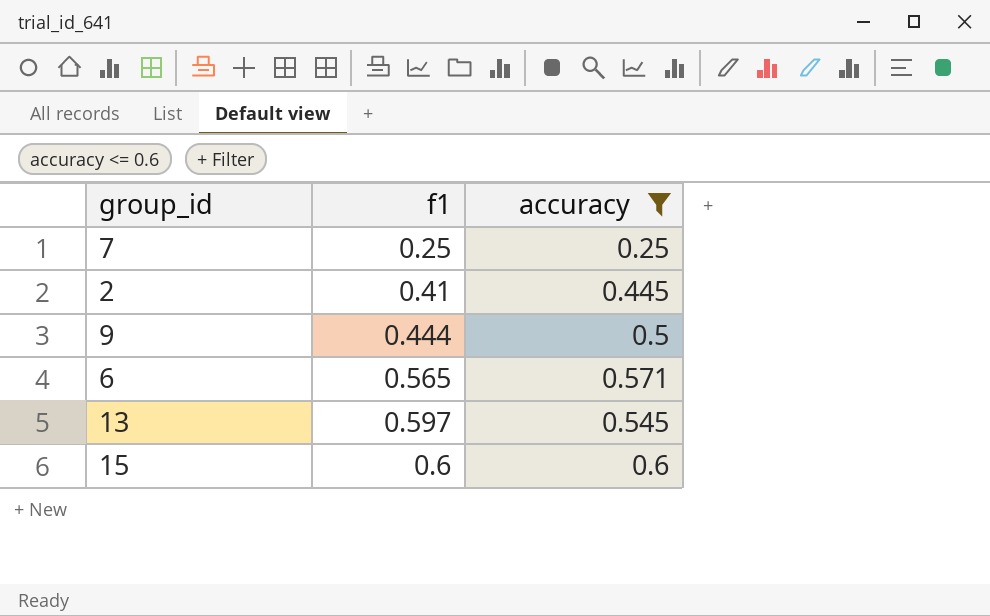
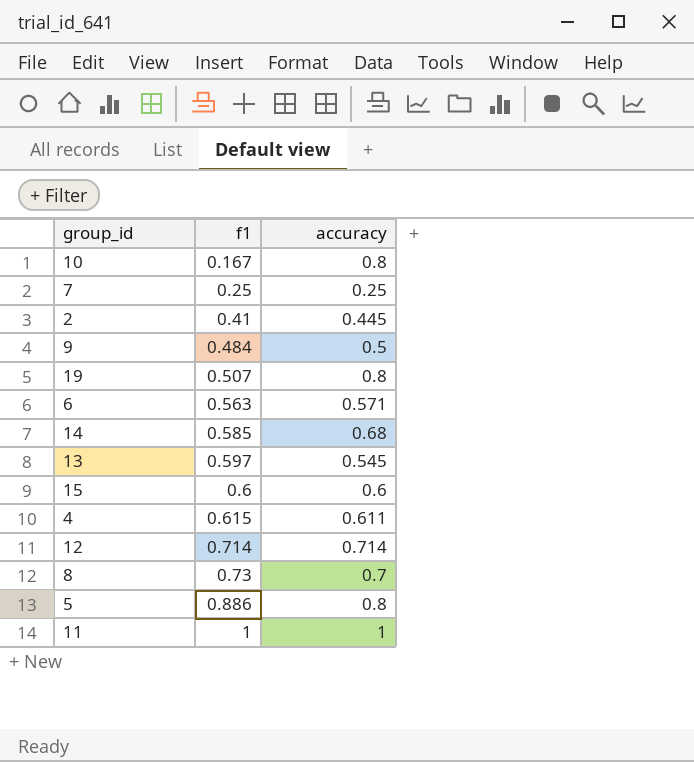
filter: accuracy <= 0.6 -> none
9 | f1: 0.444 -> 0.484
6 | f1: 0.565 -> 0.563

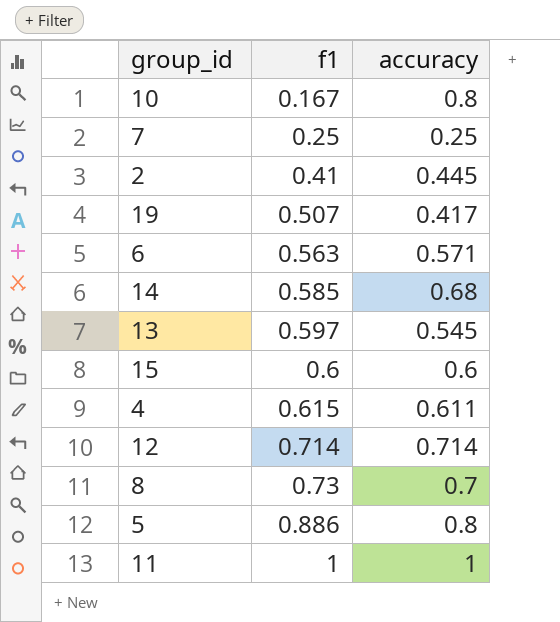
row 9: 0.484 | 0.5 -> none
19 | accuracy: 0.8 -> 0.417

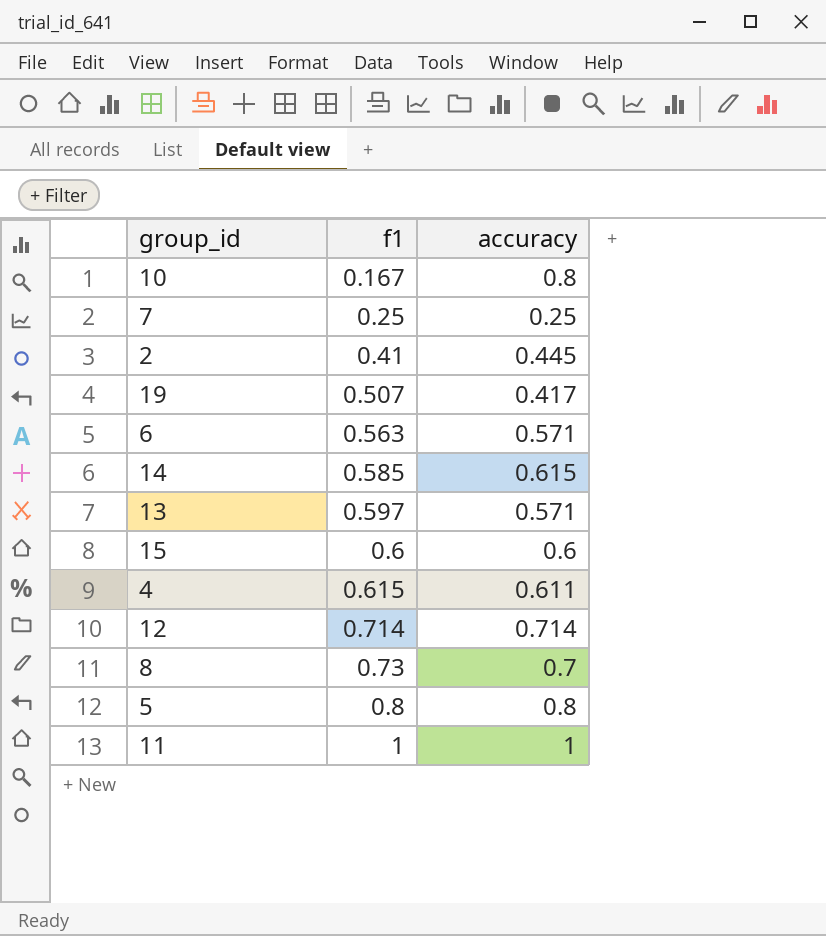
14 | accuracy: 0.68 -> 0.615
13 | accuracy: 0.545 -> 0.571
5 | f1: 0.886 -> 0.8

